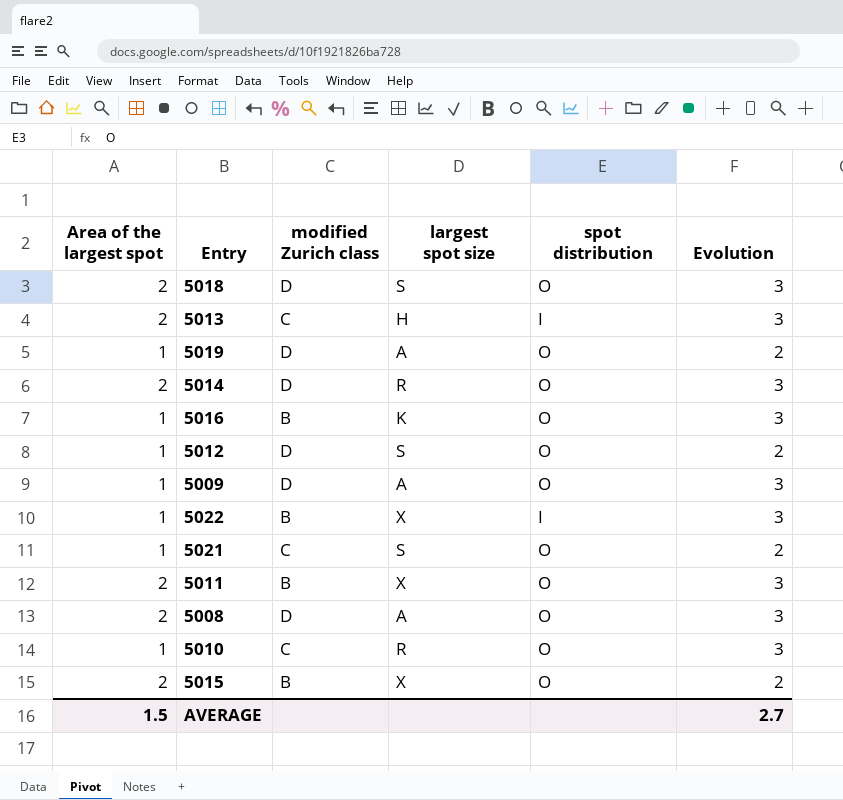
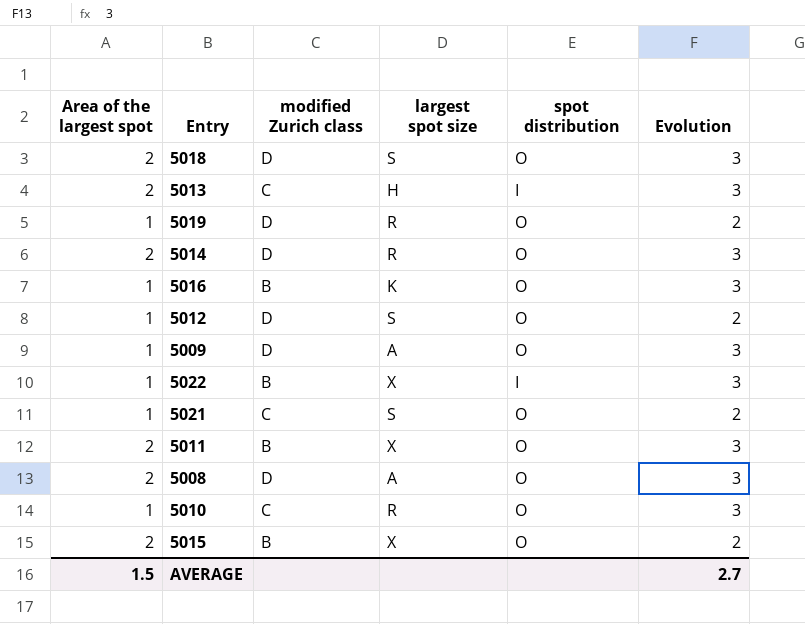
5019 | largest spot size: A -> R

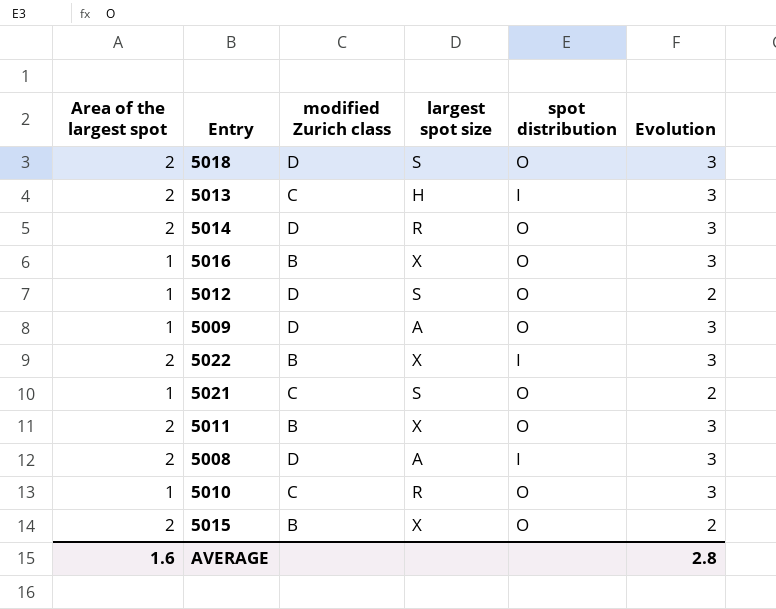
row 5019: 1 | D | R | O | 2 -> none
5016 | largest spot size: K -> X
5022 | Area of the largest spot: 1 -> 2
5008 | spot distribution: O -> I
AVERAGE | Area of the largest spot: 1.5 -> 1.6
AVERAGE | Evolution: 2.7 -> 2.8

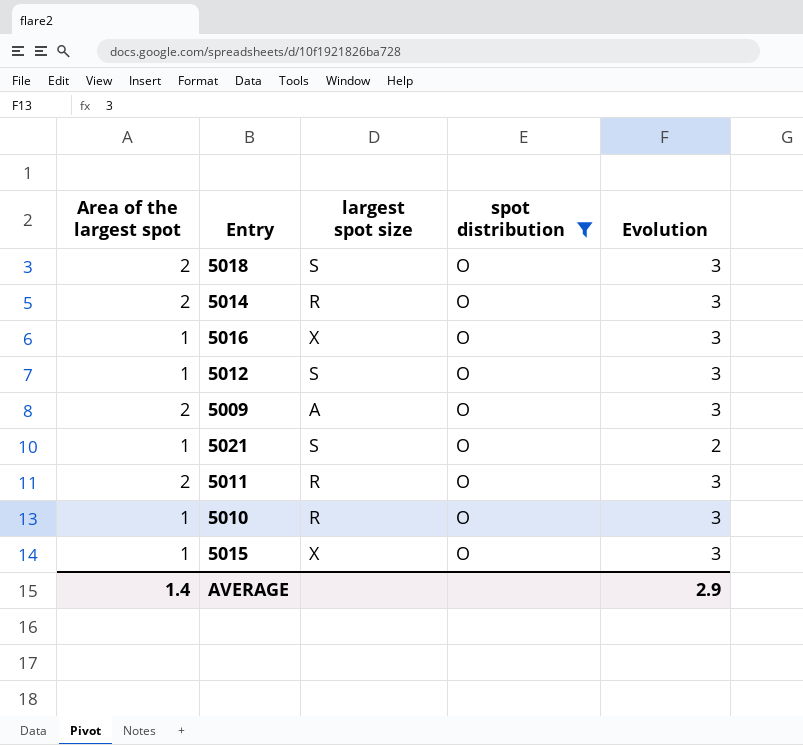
filter: none -> spot distribution = O
column modified Zurich class | position: 3 -> none
5012 | Evolution: 2 -> 3
5009 | Area of the largest spot: 1 -> 2
5011 | largest spot size: X -> R
5015 | Area of the largest spot: 2 -> 1
5015 | Evolution: 2 -> 3
AVERAGE | Area of the largest spot: 1.6 -> 1.4
AVERAGE | Evolution: 2.8 -> 2.9

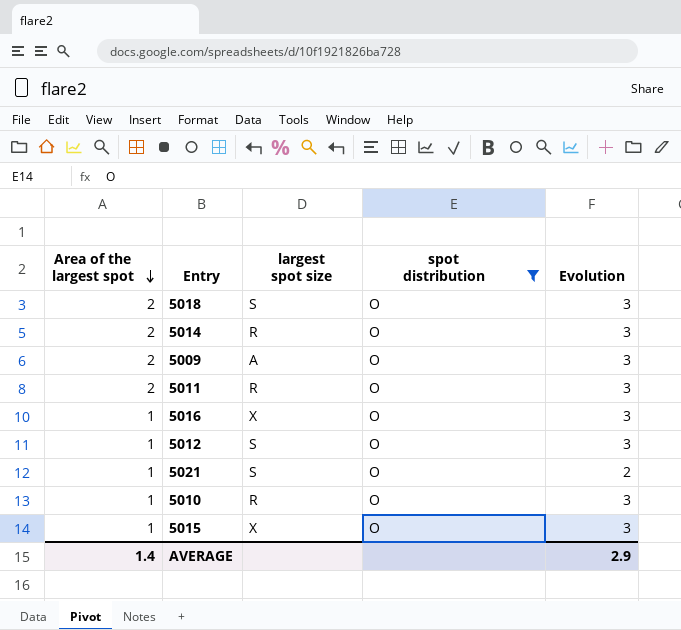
row order: none -> Area of the largest spot descending

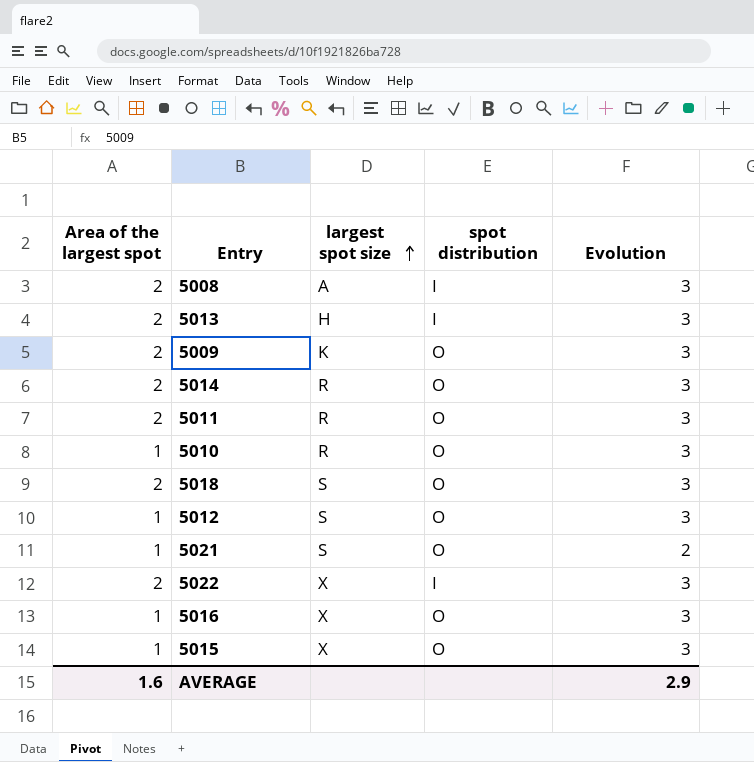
filter: spot distribution = O -> none
row order: Area of the largest spot descending -> largest spot size ascending
5009 | largest spot size: A -> K
AVERAGE | Area of the largest spot: 1.4 -> 1.6

